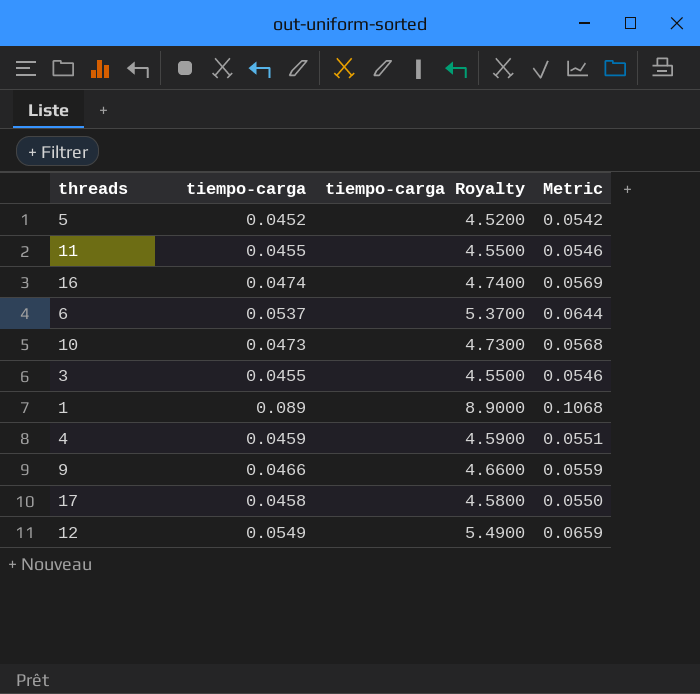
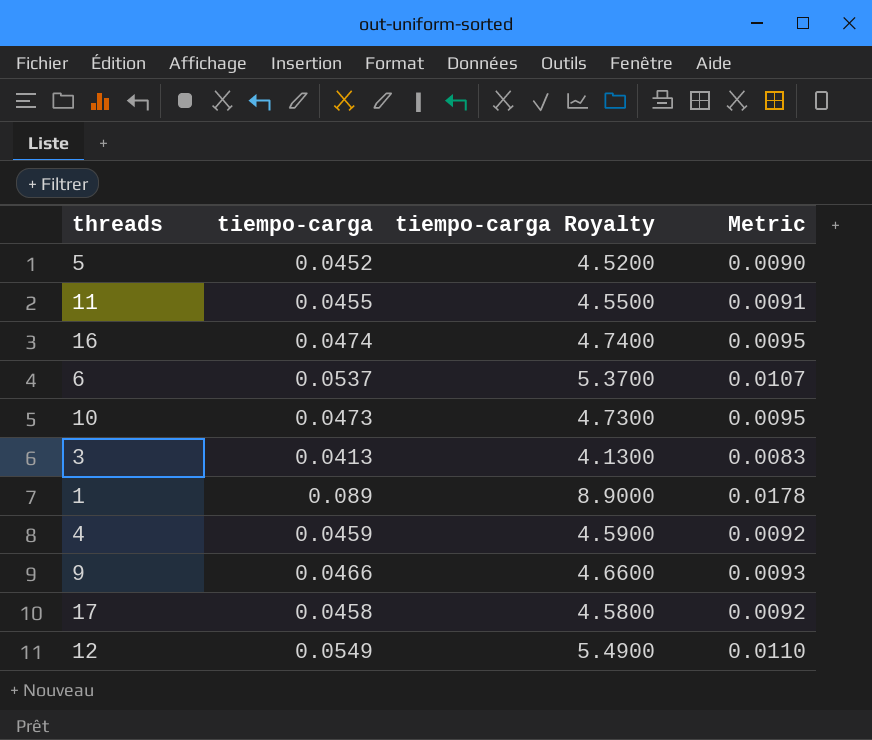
column Metric | formula: [tiempo-carga] * 1.2 -> [tiempo-carga] * 0.2
3 | tiempo-carga: 0.0455 -> 0.0413
3 | tiempo-carga Royalty: 4.5500 -> 4.1300

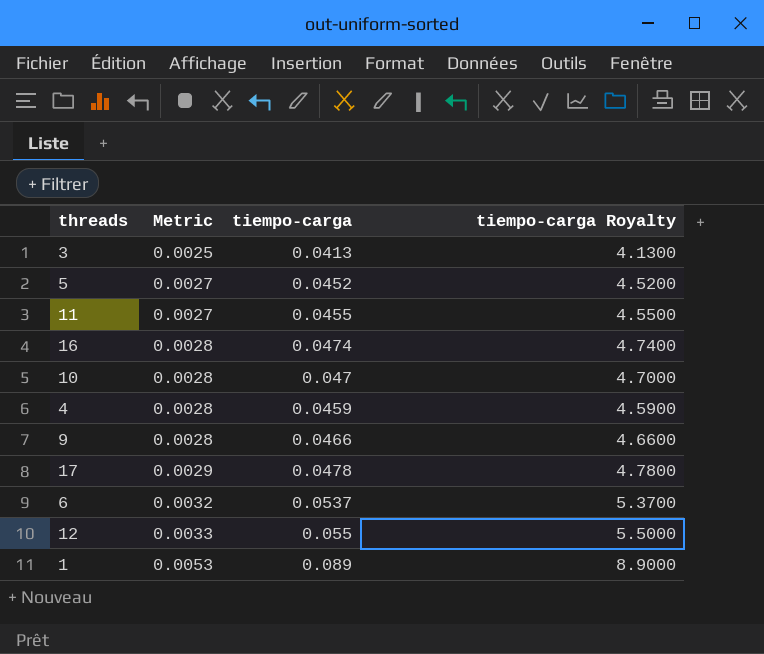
row order: none -> Metric ascending
column Metric | formula: [tiempo-carga] * 0.2 -> [tiempo-carga] * 0.06
column Metric | position: 4 -> 2
10 | tiempo-carga: 0.0473 -> 0.047
10 | tiempo-carga Royalty: 4.7300 -> 4.7000
17 | tiempo-carga: 0.0458 -> 0.0478
17 | tiempo-carga Royalty: 4.5800 -> 4.7800
12 | tiempo-carga: 0.0549 -> 0.055
12 | tiempo-carga Royalty: 5.4900 -> 5.5000

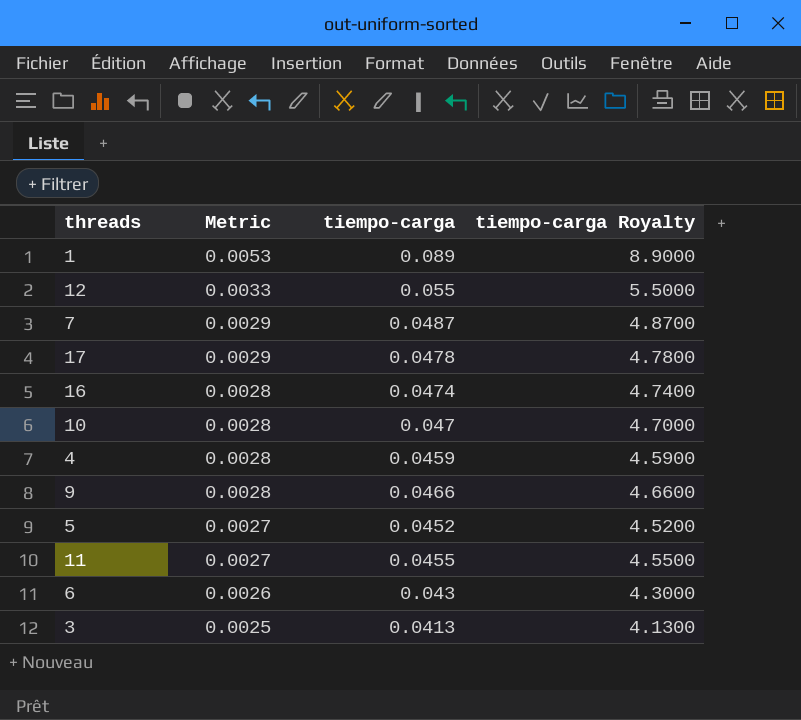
row order: Metric ascending -> Metric descending
row 7: none -> 0.0029 | 0.0487 | 4.8700
6 | Metric: 0.0032 -> 0.0026
6 | tiempo-carga: 0.0537 -> 0.043
6 | tiempo-carga Royalty: 5.3700 -> 4.3000

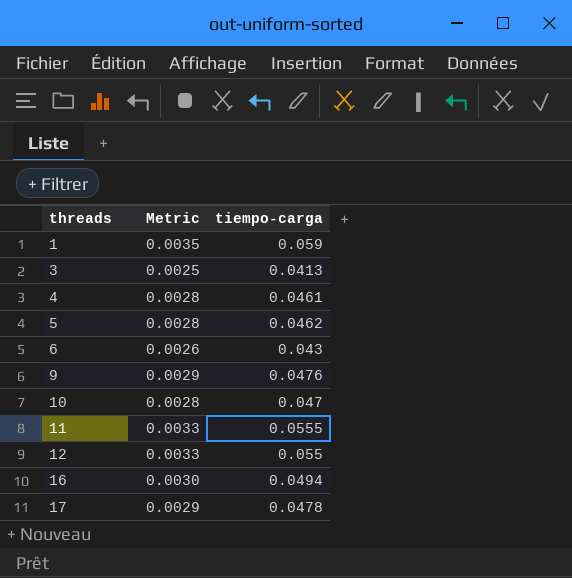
row order: Metric descending -> threads ascending
column tiempo-carga Royalty | formula: [tiempo-carga] * 100 -> none
row 7: 0.0029 | 0.0487 | 4.8700 -> none
1 | Metric: 0.0053 -> 0.0035
1 | tiempo-carga: 0.089 -> 0.059
4 | tiempo-carga: 0.0459 -> 0.0461
5 | Metric: 0.0027 -> 0.0028
5 | tiempo-carga: 0.0452 -> 0.0462
9 | Metric: 0.0028 -> 0.0029
9 | tiempo-carga: 0.0466 -> 0.0476
11 | Metric: 0.0027 -> 0.0033
11 | tiempo-carga: 0.0455 -> 0.0555
16 | Metric: 0.0028 -> 0.0030
16 | tiempo-carga: 0.0474 -> 0.0494

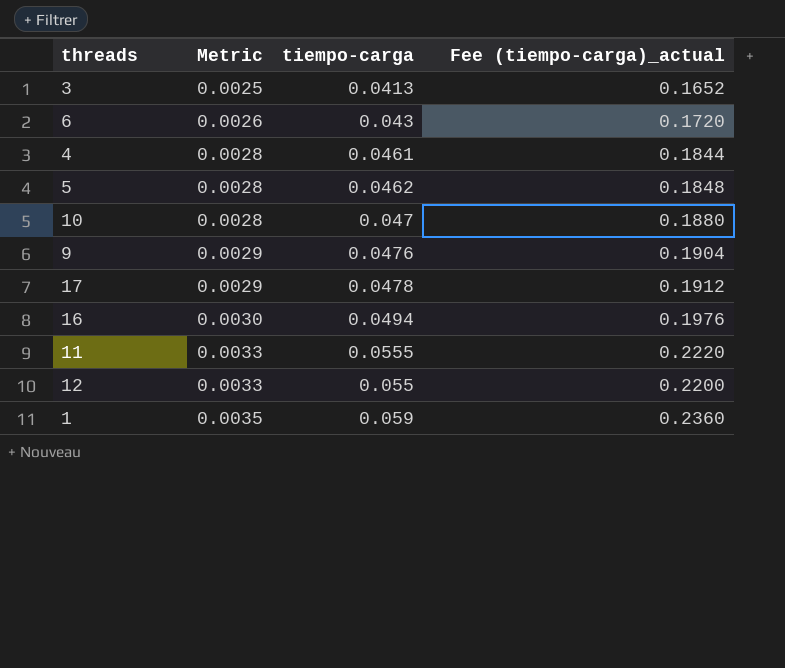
row order: threads ascending -> Metric ascending
column Fee (tiempo-carga)_actual | formula: none -> [tiempo-carga] * 4

